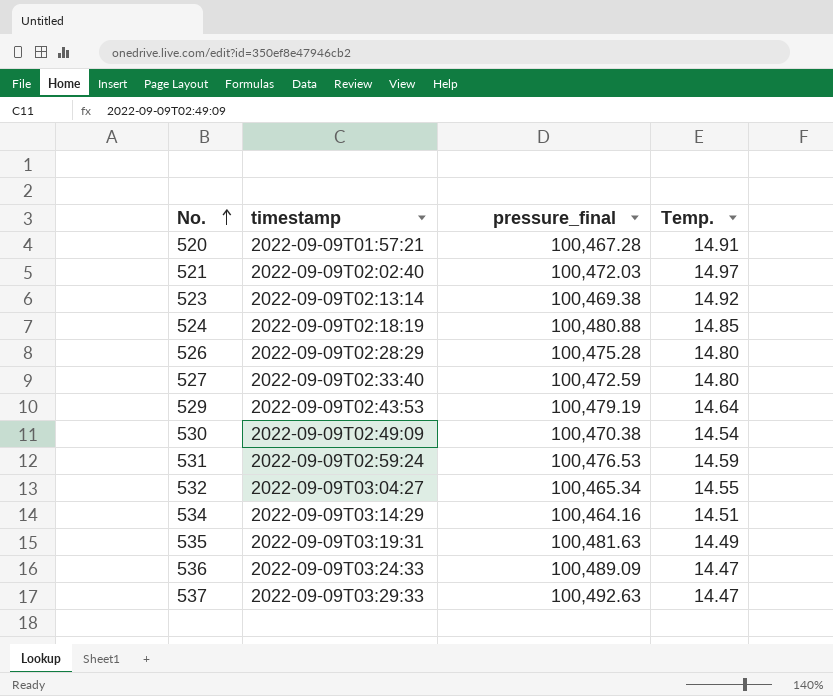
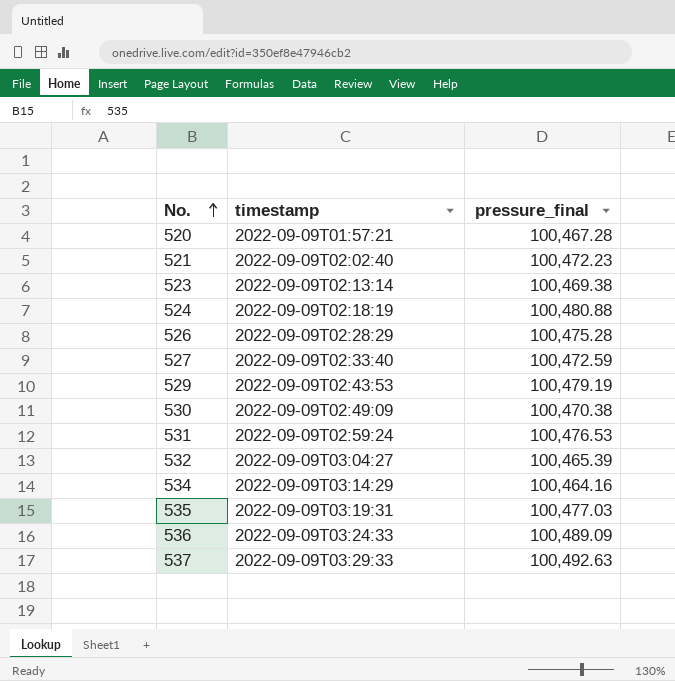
column Temp. | position: 4 -> none
521 | pressure_final: 100,472.03 -> 100,472.23
532 | pressure_final: 100,465.34 -> 100,465.39
535 | pressure_final: 100,481.63 -> 100,477.03

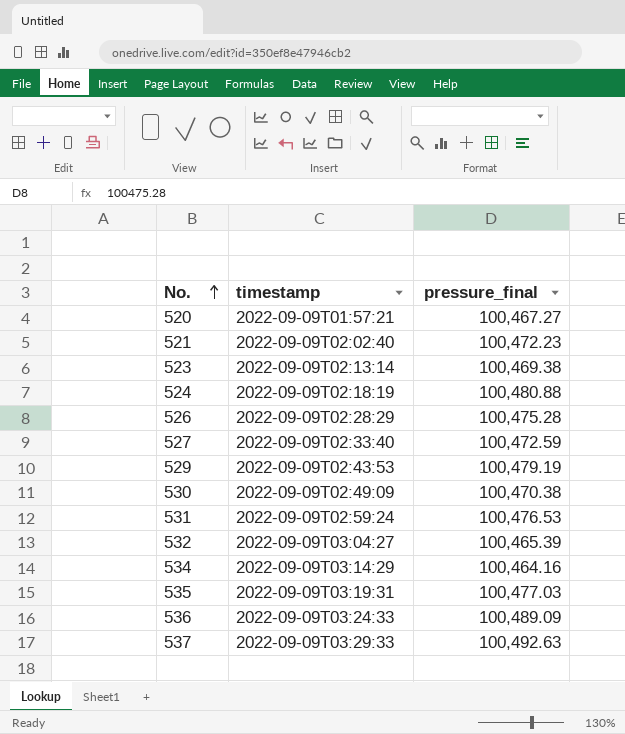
520 | pressure_final: 100,467.28 -> 100,467.27

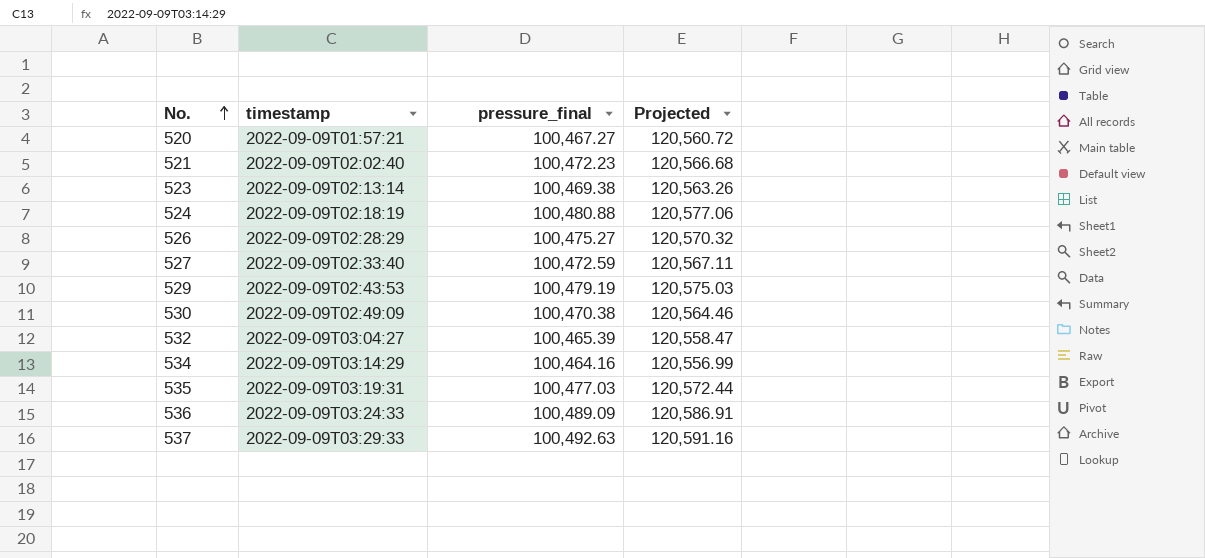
column Projected | formula: none -> [pressure_final] * 1.2
row 531: 2022-09-09T02:59:24 | 100,476.53 -> none
526 | pressure_final: 100,475.28 -> 100,475.27

